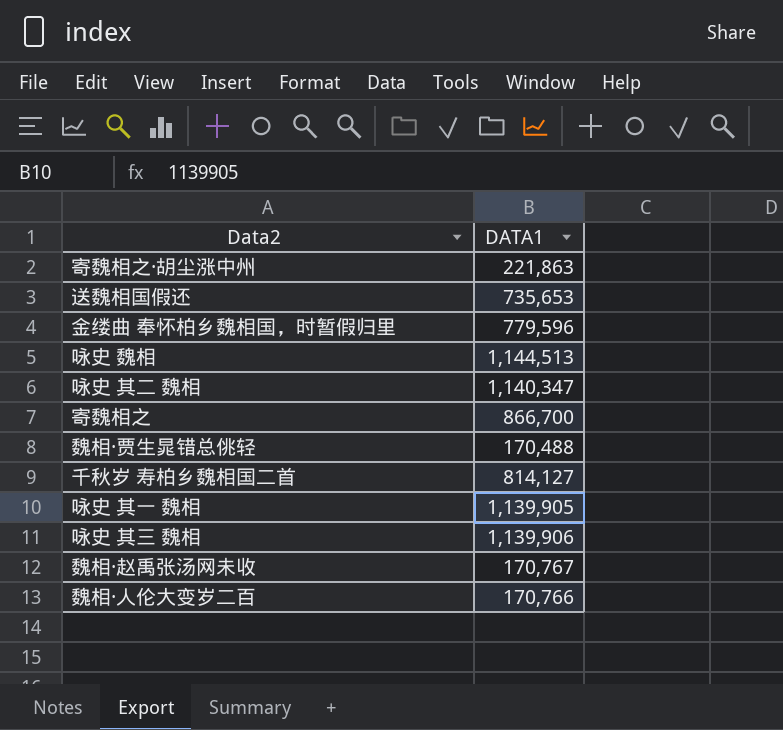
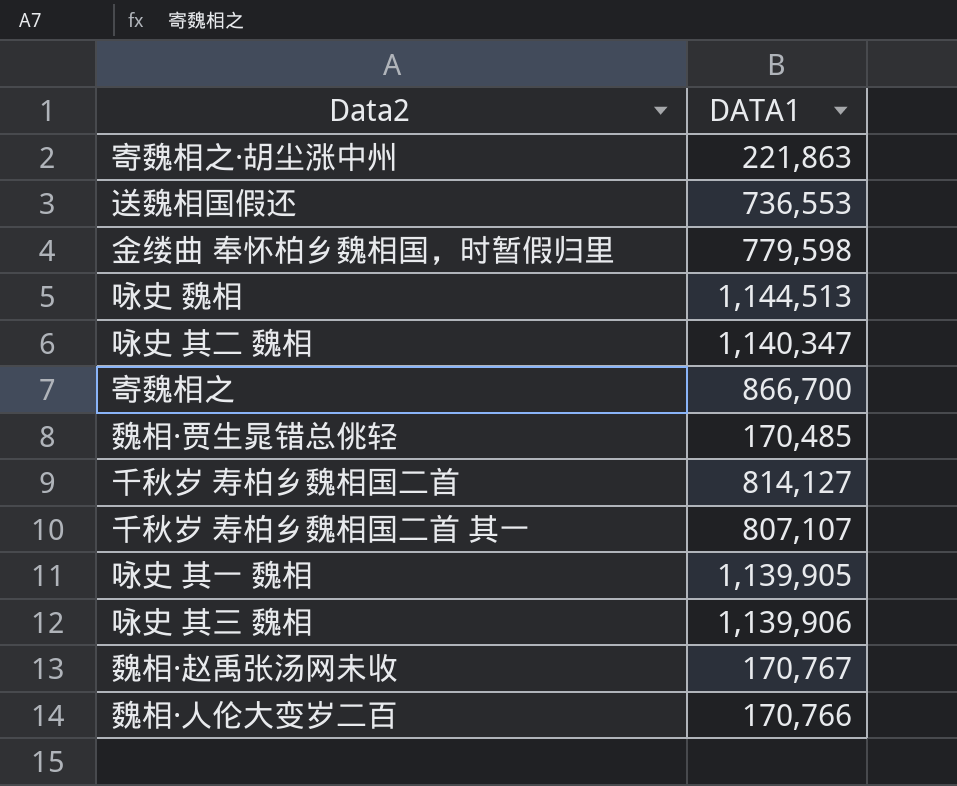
送魏相国假还 | DATA1: 735,653 -> 736,553
金缕曲 奉怀柏乡魏相国，时暂假归里 | DATA1: 779,596 -> 779,598
魏相·贾生晁错总佻轻 | DATA1: 170,488 -> 170,485
row 千秋岁 寿柏乡魏相国二首 其一: none -> 807,107

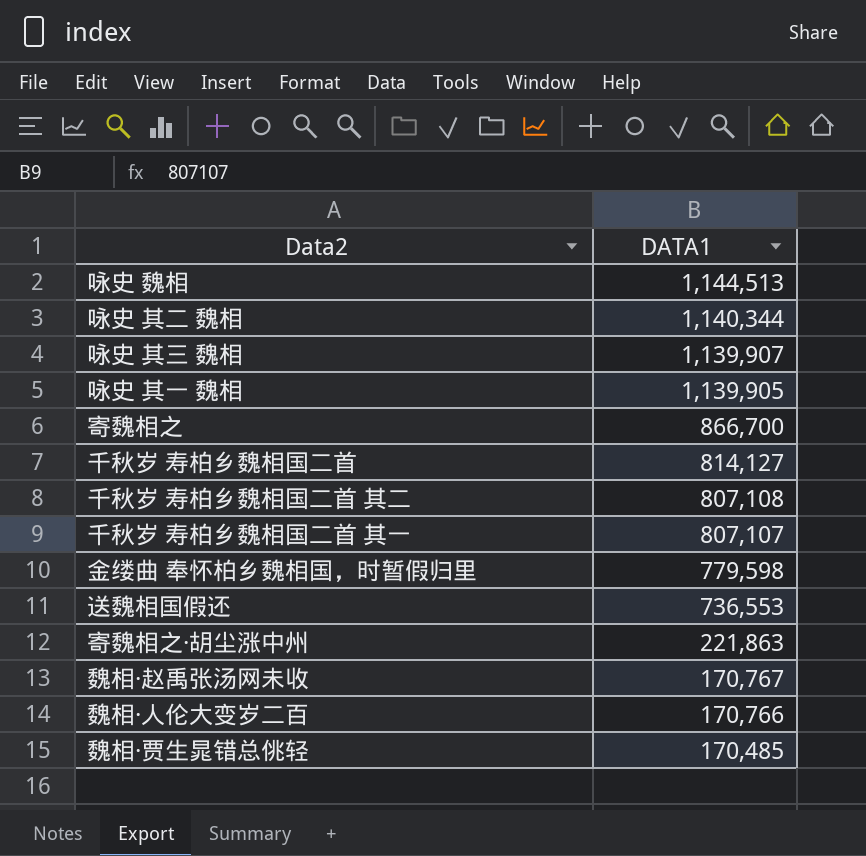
row order: none -> DATA1 descending
咏史 其二 魏相 | DATA1: 1,140,347 -> 1,140,344
咏史 其三 魏相 | DATA1: 1,139,906 -> 1,139,907
row 千秋岁 寿柏乡魏相国二首 其二: none -> 807,108

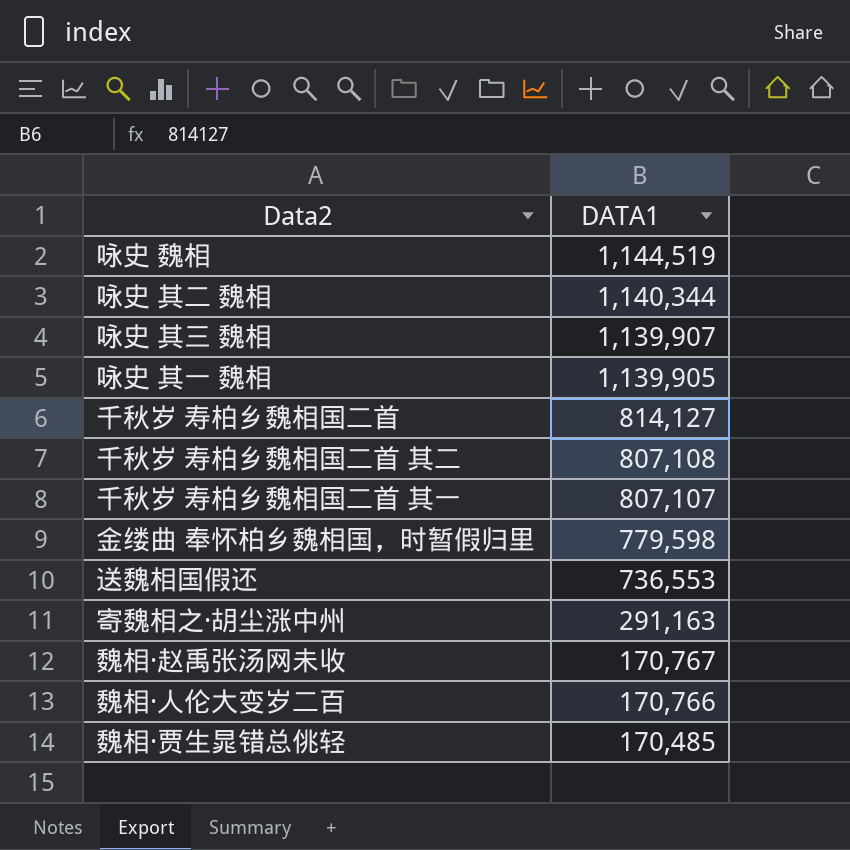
row 寄魏相之: 866,700 -> none
咏史 魏相 | DATA1: 1,144,513 -> 1,144,519
寄魏相之·胡尘涨中州 | DATA1: 221,863 -> 291,163

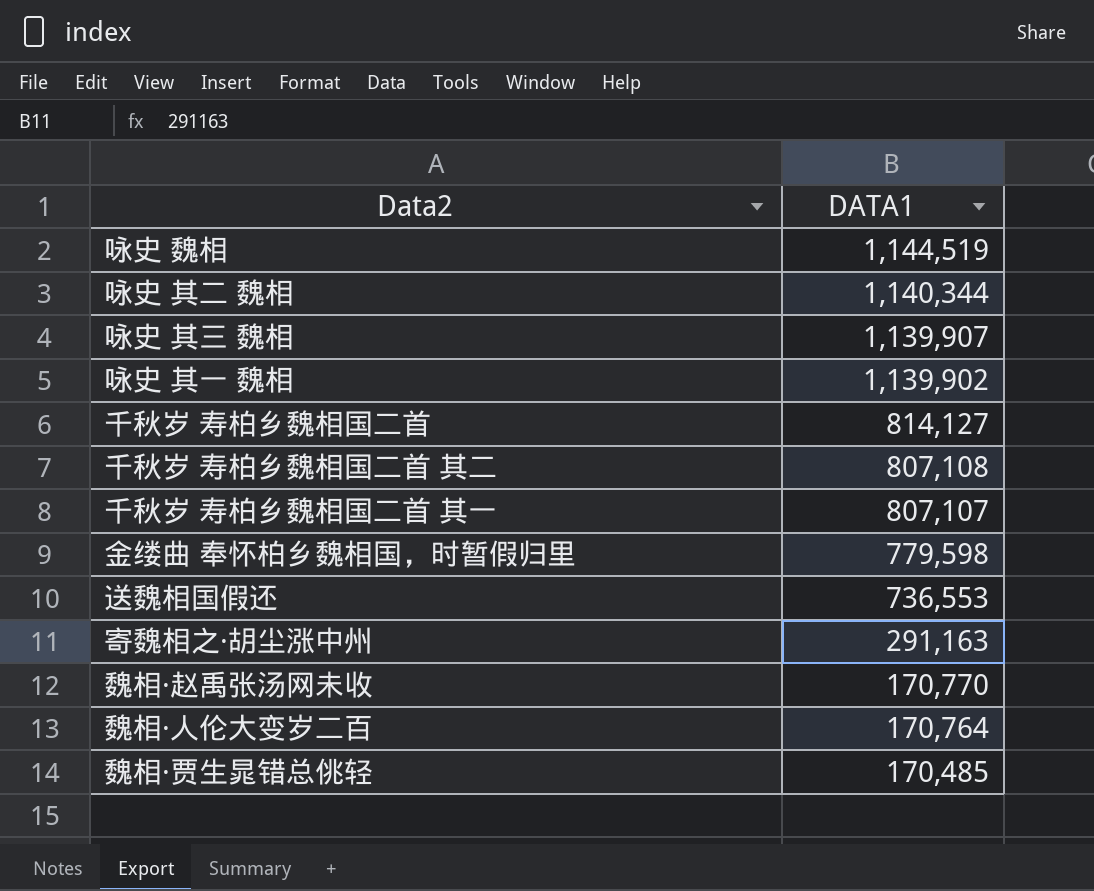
咏史 其一 魏相 | DATA1: 1,139,905 -> 1,139,902
魏相·赵禹张汤网未收 | DATA1: 170,767 -> 170,770
魏相·人伦大变岁二百 | DATA1: 170,766 -> 170,764

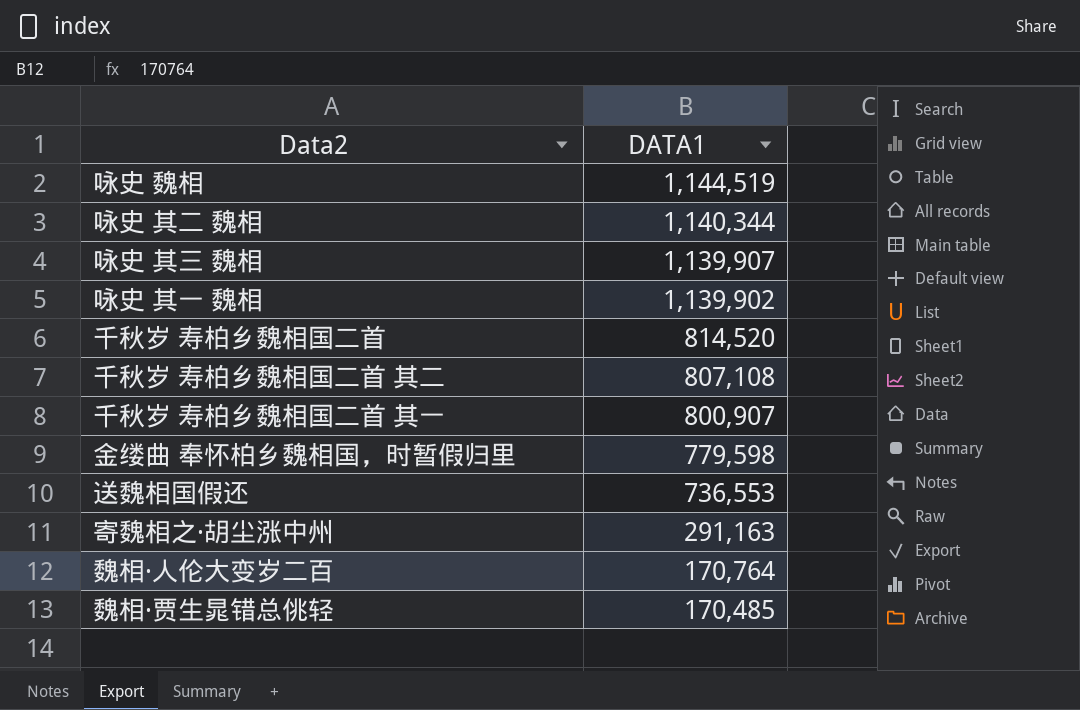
row 魏相·赵禹张汤网未收: 170,770 -> none
千秋岁 寿柏乡魏相国二首 | DATA1: 814,127 -> 814,520
千秋岁 寿柏乡魏相国二首 其一 | DATA1: 807,107 -> 800,907

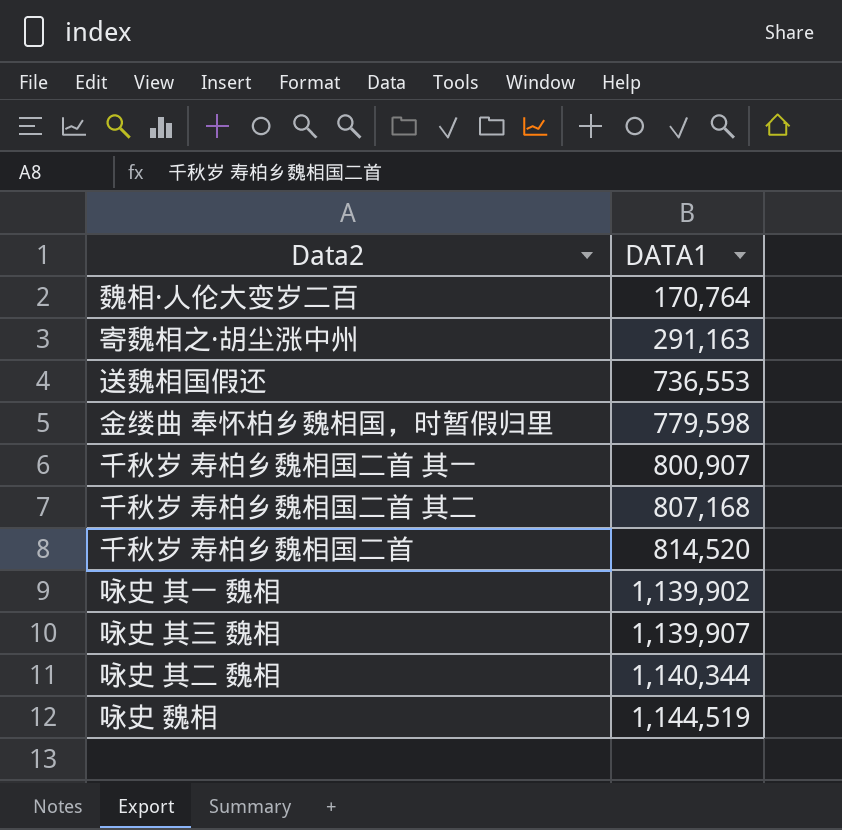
row order: DATA1 descending -> DATA1 ascending
row 魏相·贾生晁错总佻轻: 170,485 -> none
千秋岁 寿柏乡魏相国二首 其二 | DATA1: 807,108 -> 807,168

